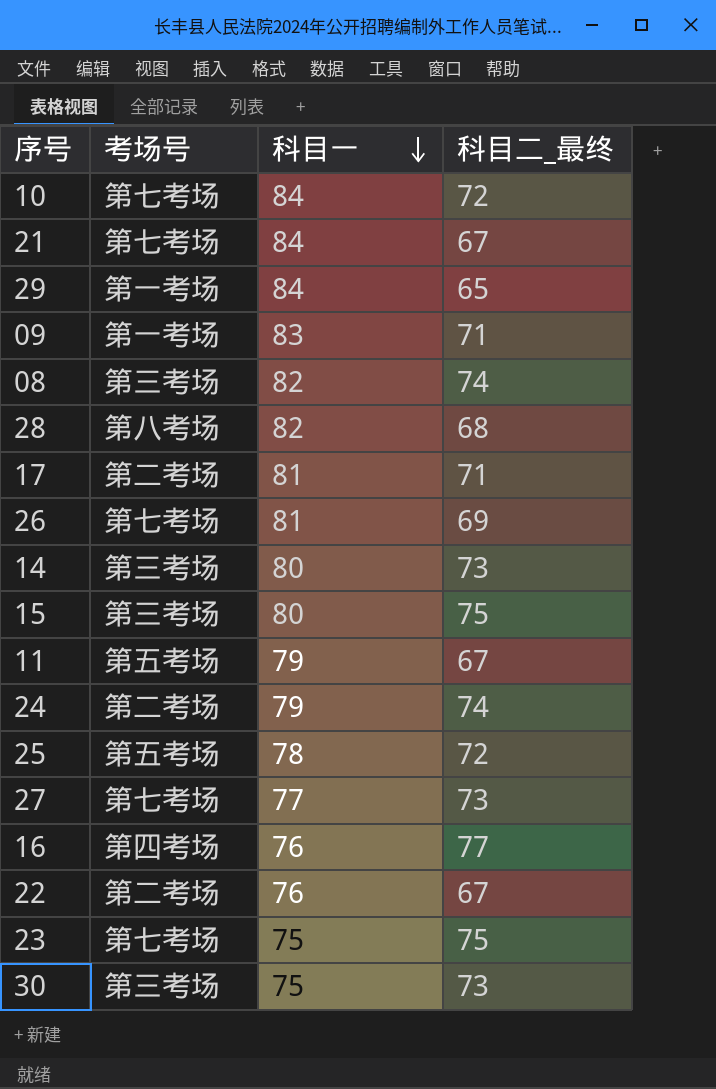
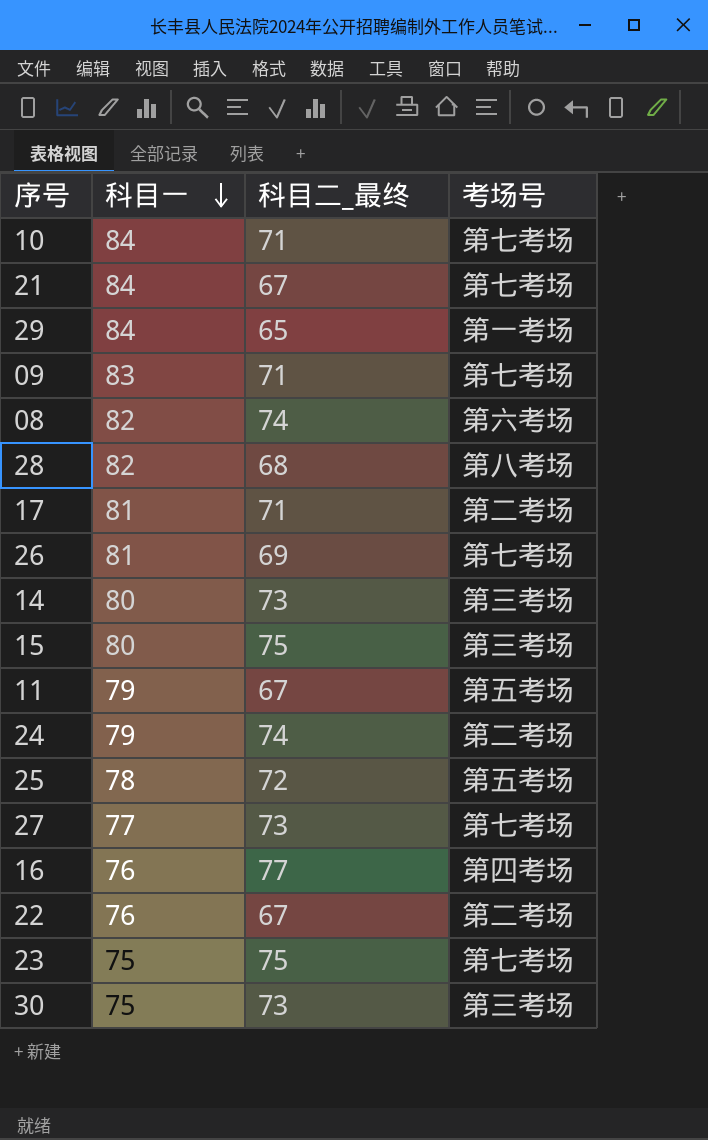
column 考场号 | position: 2 -> 4
10 | 科目二_最终: 72 -> 71
09 | 考场号: 第一考场 -> 第七考场
08 | 考场号: 第三考场 -> 第六考场

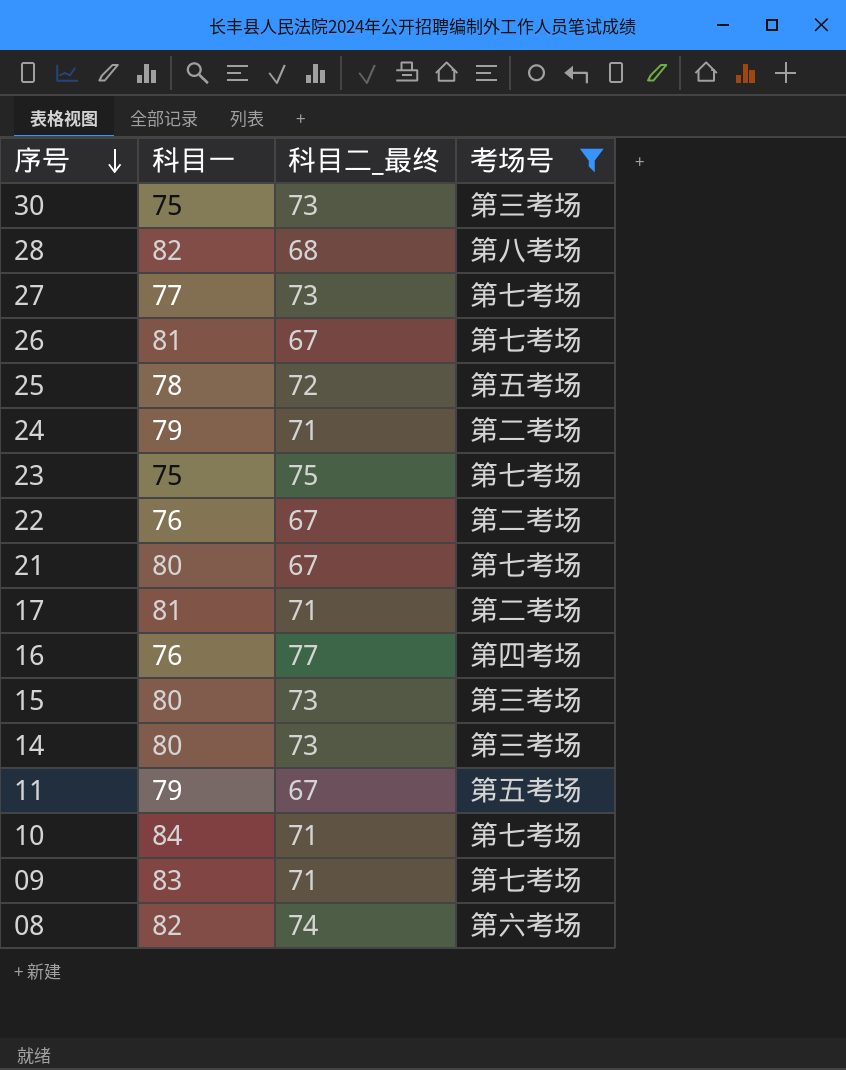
filter: none -> 考场号 != 第一考场
row order: 科目一 descending -> 序号 descending
26 | 科目二_最终: 69 -> 67
24 | 科目二_最终: 74 -> 71
21 | 科目一: 84 -> 80
15 | 科目二_最终: 75 -> 73

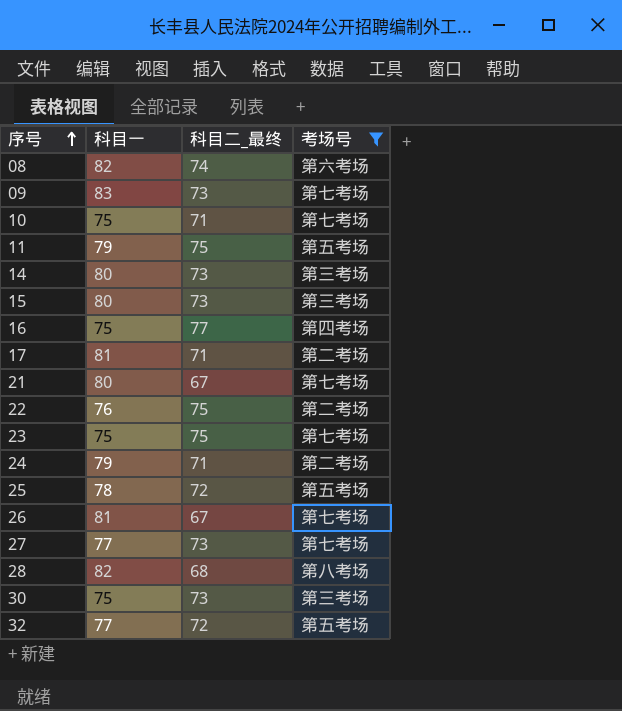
row order: 序号 descending -> 序号 ascending
09 | 科目二_最终: 71 -> 73
10 | 科目一: 84 -> 75
11 | 科目二_最终: 67 -> 75
16 | 科目一: 76 -> 75
22 | 科目二_最终: 67 -> 75
row 32: none -> 77 | 72 | 第五考场

